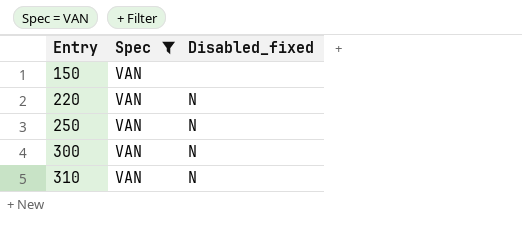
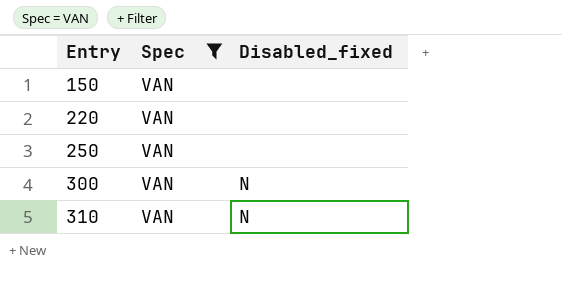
220 | Disabled_fixed: N -> none
250 | Disabled_fixed: N -> none

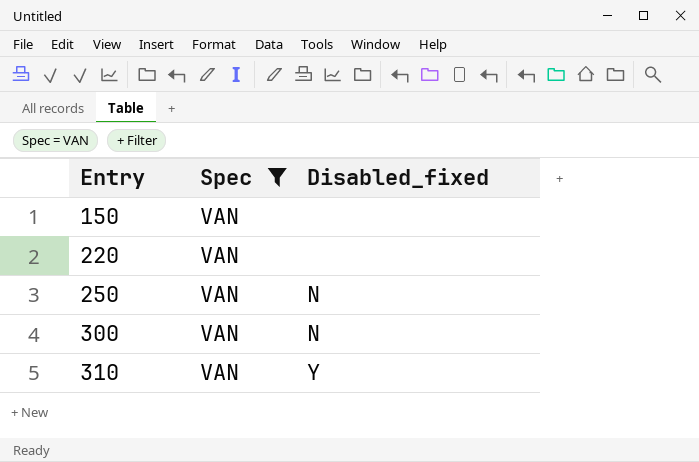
250 | Disabled_fixed: none -> N
310 | Disabled_fixed: N -> Y

